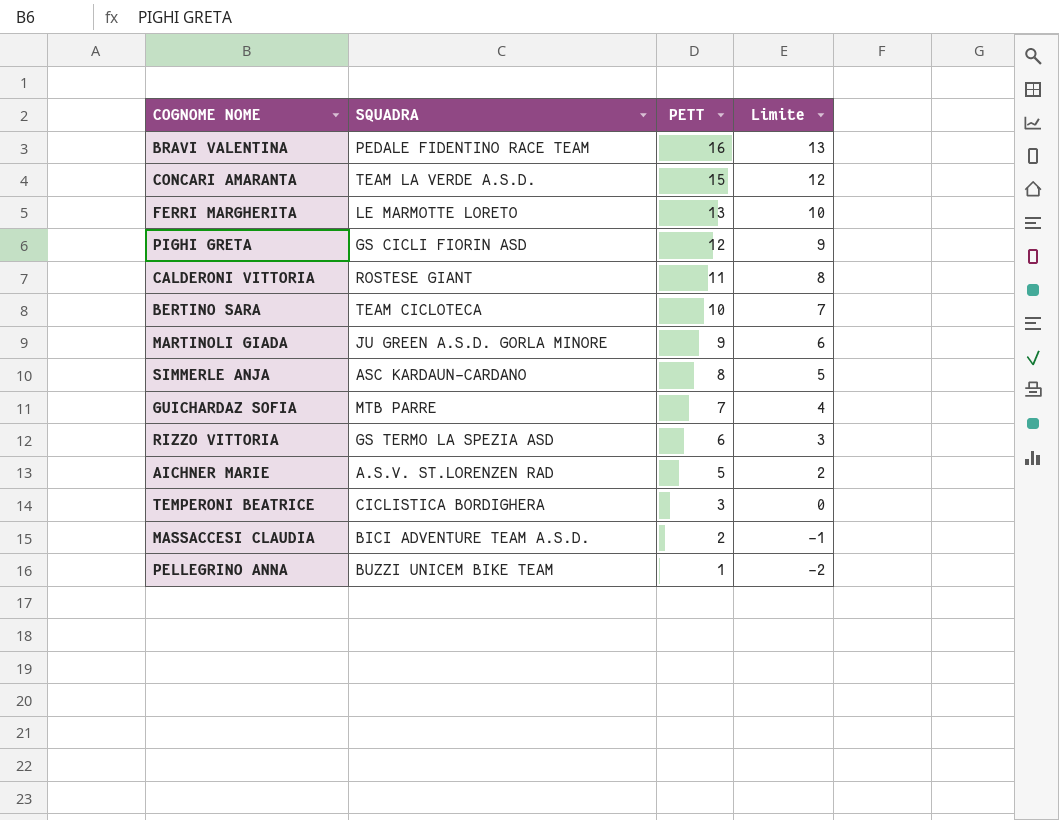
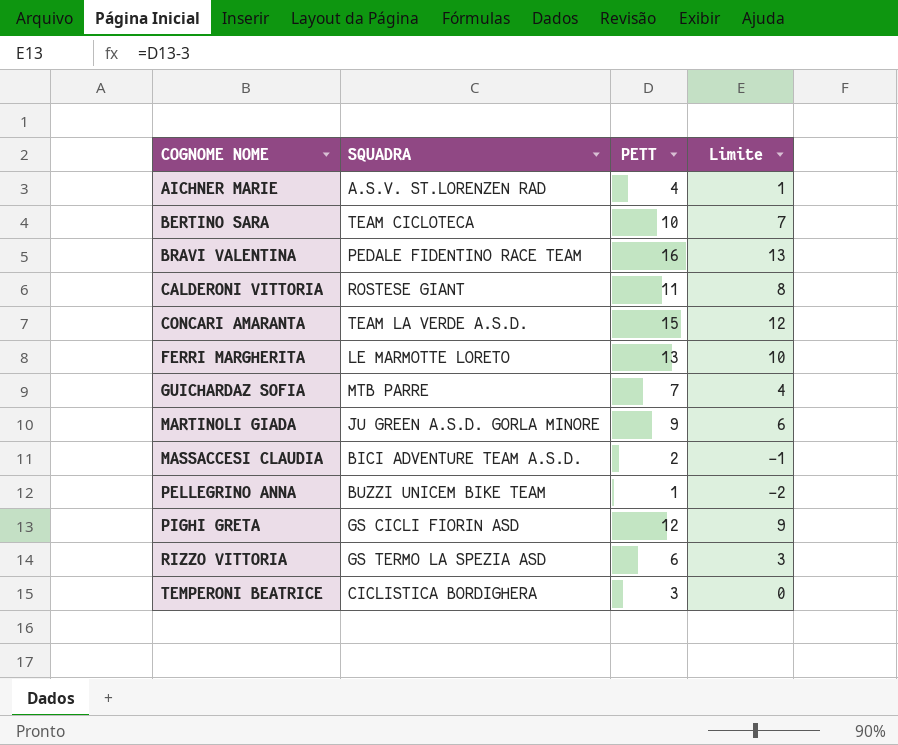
row order: PETT descending -> COGNOME NOME ascending
row SIMMERLE ANJA: ASC KARDAUN-CARDANO | 8 | 5 -> none
AICHNER MARIE | PETT: 5 -> 4
AICHNER MARIE | Limite: 2 -> 1

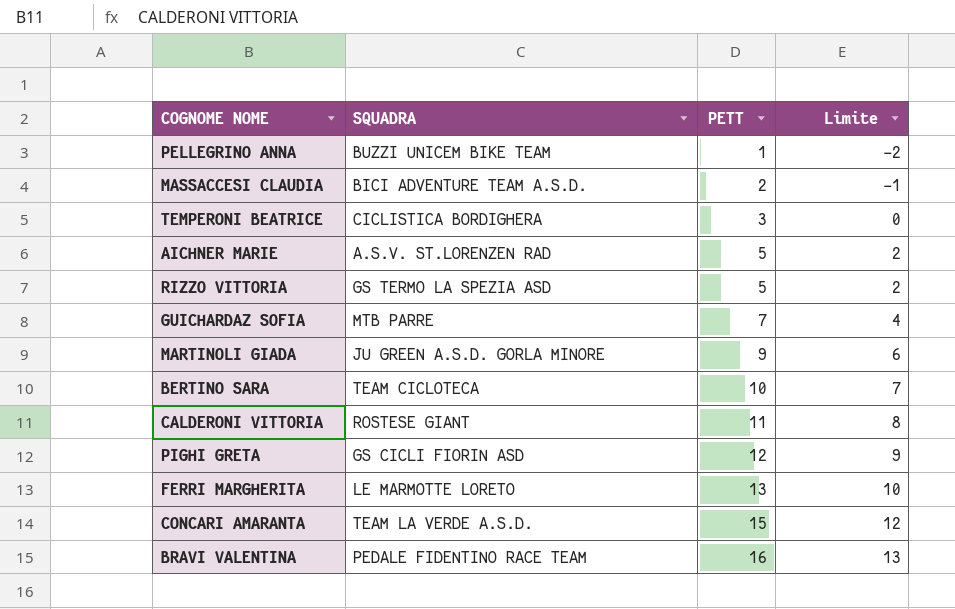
row order: COGNOME NOME ascending -> PETT ascending
AICHNER MARIE | PETT: 4 -> 5
AICHNER MARIE | Limite: 1 -> 2
RIZZO VITTORIA | PETT: 6 -> 5
RIZZO VITTORIA | Limite: 3 -> 2

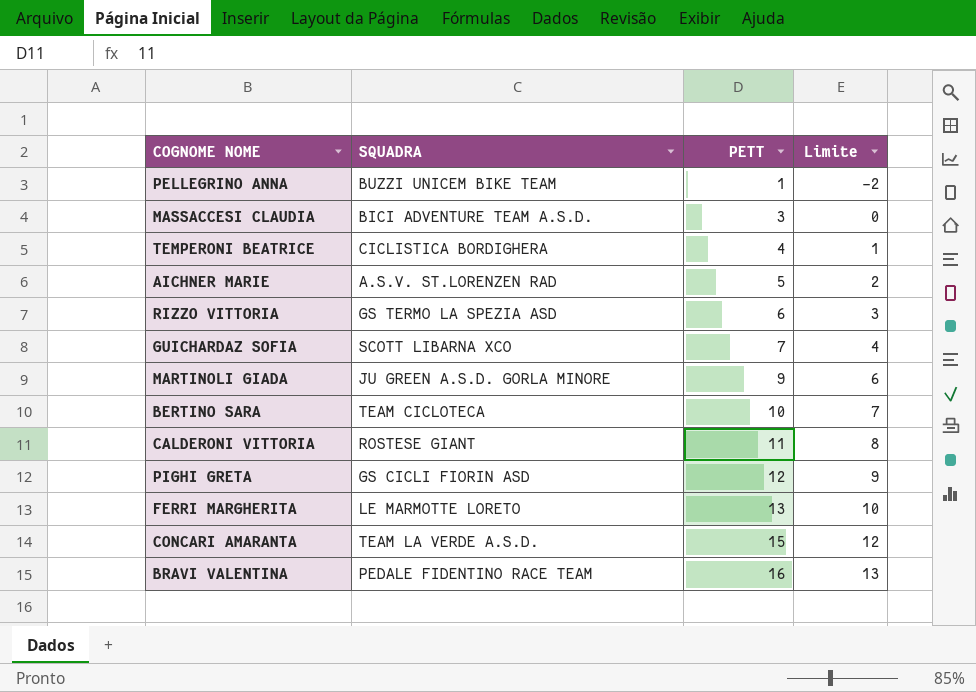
MASSACCESI CLAUDIA | PETT: 2 -> 3
MASSACCESI CLAUDIA | Limite: -1 -> 0
TEMPERONI BEATRICE | PETT: 3 -> 4
TEMPERONI BEATRICE | Limite: 0 -> 1
RIZZO VITTORIA | PETT: 5 -> 6
RIZZO VITTORIA | Limite: 2 -> 3
GUICHARDAZ SOFIA | SQUADRA: MTB PARRE -> SCOTT LIBARNA XCO

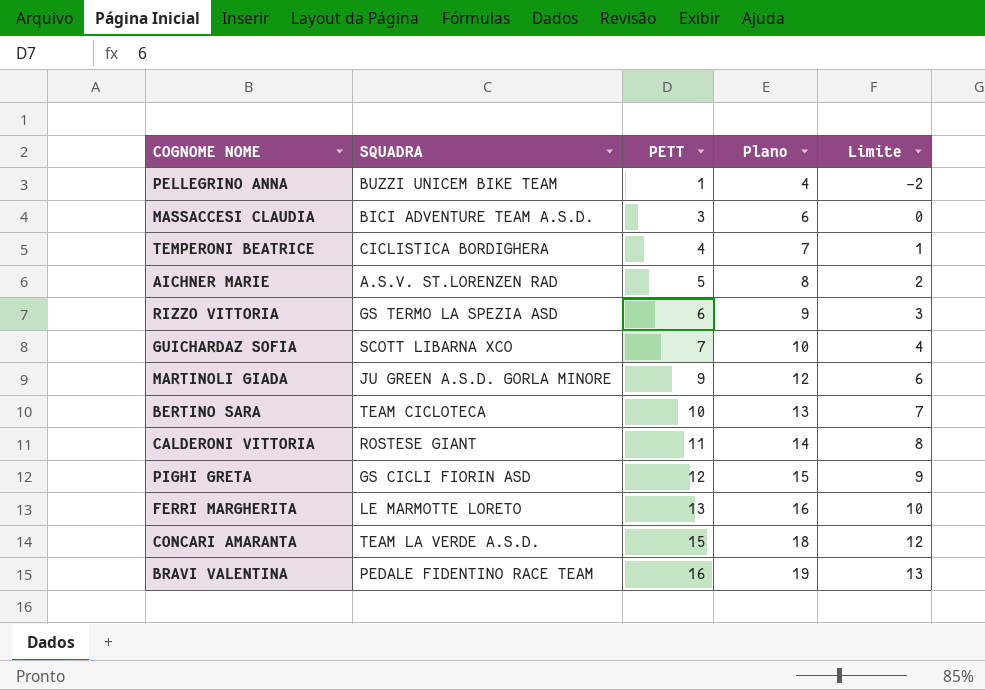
column Plano | formula: none -> [PETT] + 3

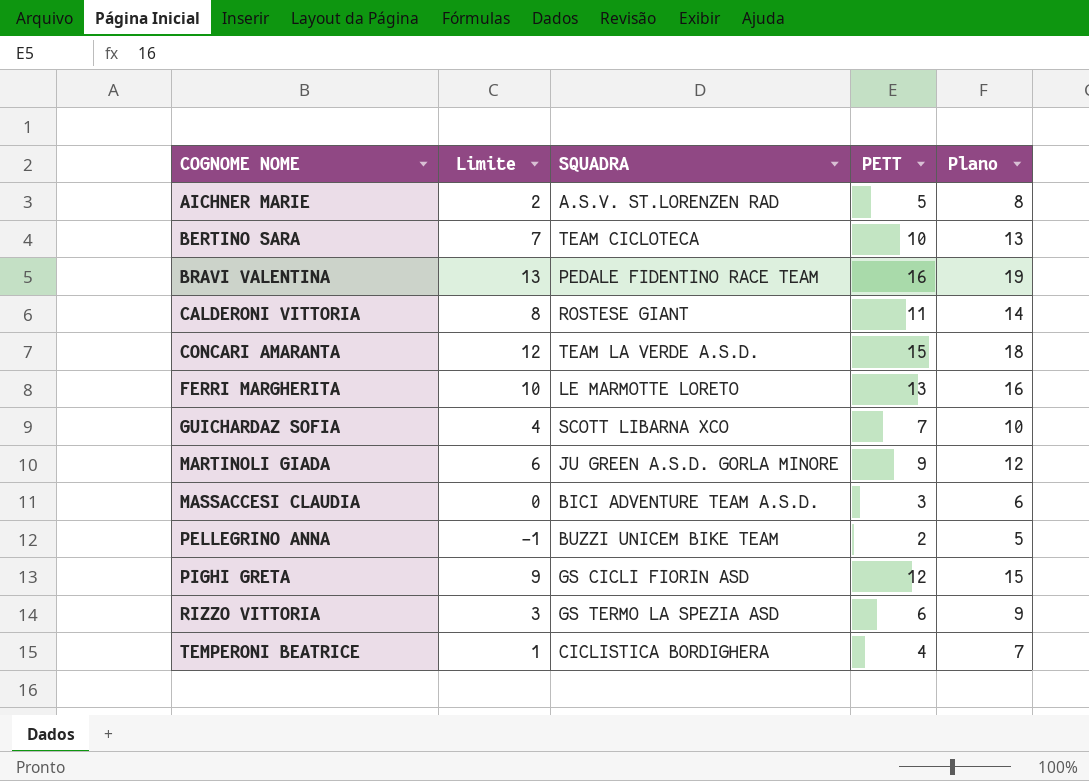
row order: PETT ascending -> COGNOME NOME ascending
column Limite | position: 5 -> 2
PELLEGRINO ANNA | Limite: -2 -> -1
PELLEGRINO ANNA | PETT: 1 -> 2
PELLEGRINO ANNA | Plano: 4 -> 5

